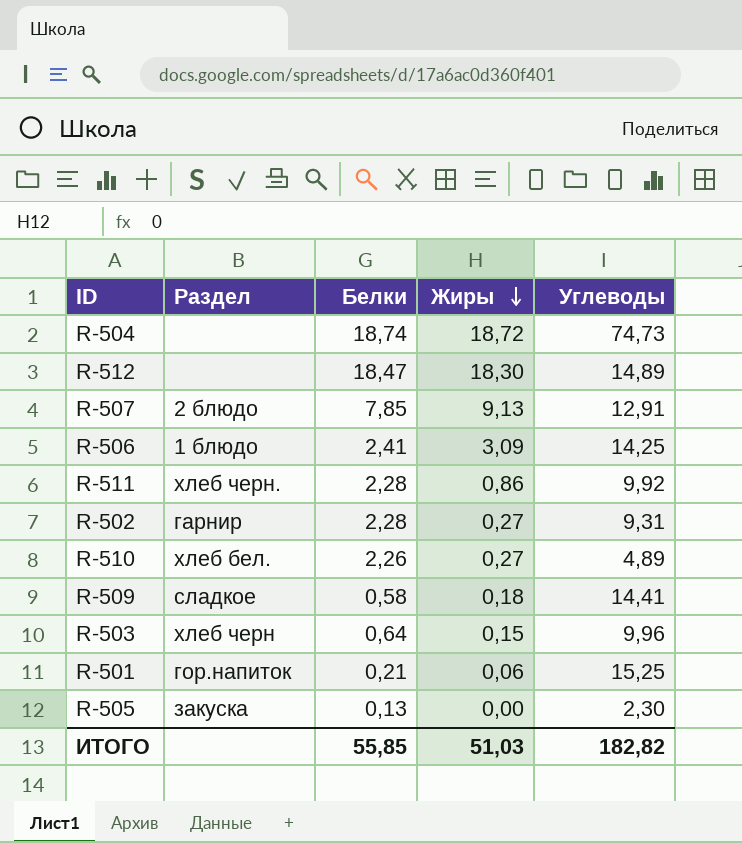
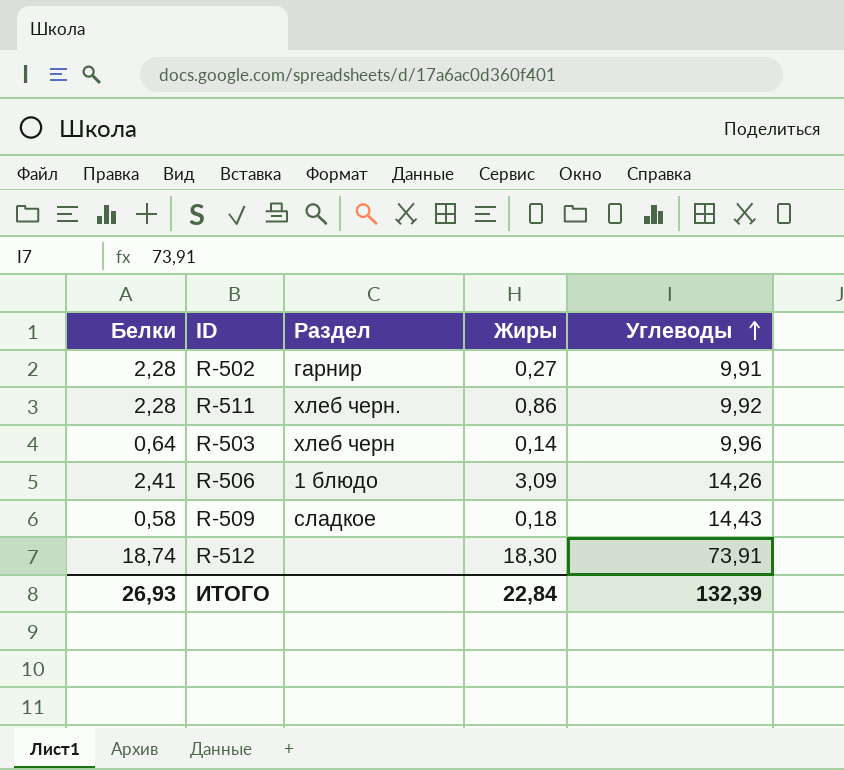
row order: Жиры descending -> Углеводы ascending
column Белки | position: 3 -> 1
row R-504: none | 18,74 | 18,72 | 74,73 -> none
row R-507: 2 блюдо | 7,85 | 9,13 | 12,91 -> none
row R-510: хлеб бел. | 2,26 | 0,27 | 4,89 -> none
row R-501: гор.напиток | 0,21 | 0,06 | 15,25 -> none
row R-505: закуска | 0,13 | 0,00 | 2,30 -> none
R-502 | Углеводы: 9,31 -> 9,91
R-503 | Жиры: 0,15 -> 0,14
R-506 | Углеводы: 14,25 -> 14,26
R-509 | Углеводы: 14,41 -> 14,43
R-512 | Белки: 18,47 -> 18,74
R-512 | Углеводы: 14,89 -> 73,91
ИТОГО | Белки: 55,85 -> 26,93
ИТОГО | Жиры: 51,03 -> 22,84
ИТОГО | Углеводы: 182,82 -> 132,39

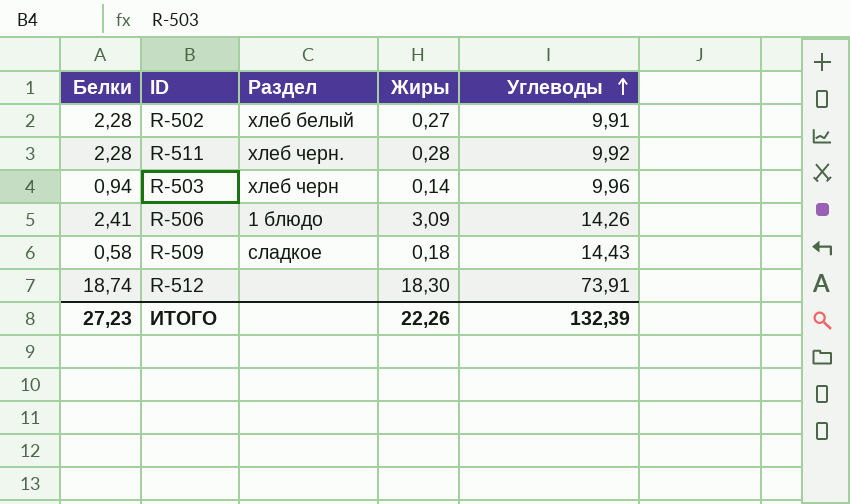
R-502 | Раздел: гарнир -> хлеб белый
R-511 | Жиры: 0,86 -> 0,28
R-503 | Белки: 0,64 -> 0,94
ИТОГО | Белки: 26,93 -> 27,23
ИТОГО | Жиры: 22,84 -> 22,26

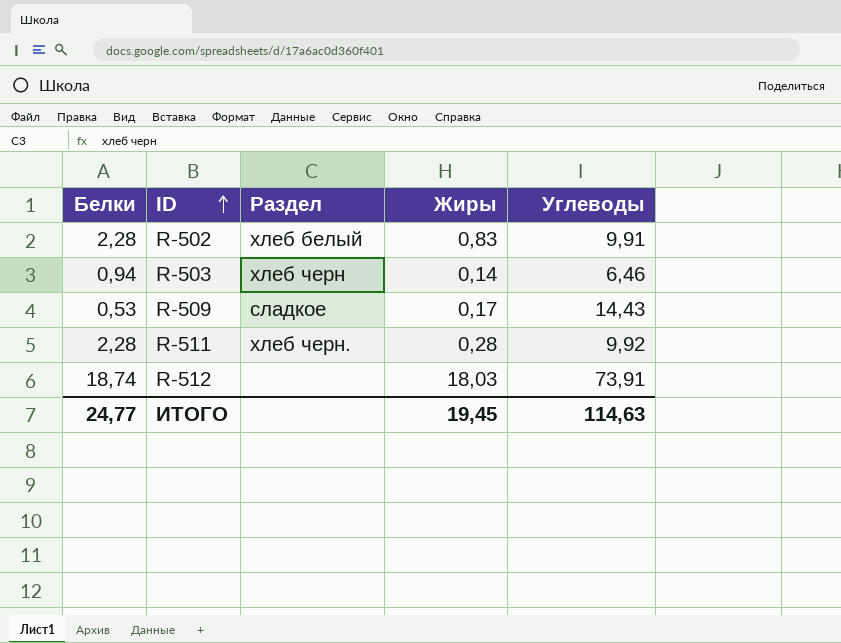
row order: Углеводы ascending -> ID ascending
row R-506: 2,41 | 1 блюдо | 3,09 | 14,26 -> none
R-502 | Жиры: 0,27 -> 0,83
R-503 | Углеводы: 9,96 -> 6,46
R-509 | Белки: 0,58 -> 0,53
R-509 | Жиры: 0,18 -> 0,17
R-512 | Жиры: 18,30 -> 18,03
ИТОГО | Белки: 27,23 -> 24,77
ИТОГО | Жиры: 22,26 -> 19,45
ИТОГО | Углеводы: 132,39 -> 114,63

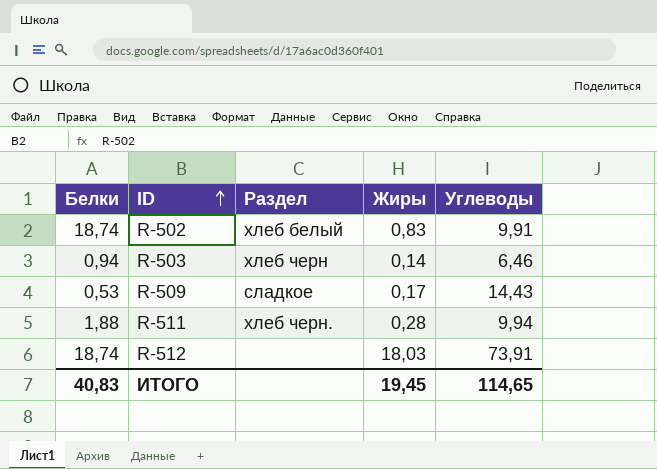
R-502 | Белки: 2,28 -> 18,74
R-511 | Белки: 2,28 -> 1,88
R-511 | Углеводы: 9,92 -> 9,94
ИТОГО | Белки: 24,77 -> 40,83
ИТОГО | Углеводы: 114,63 -> 114,65

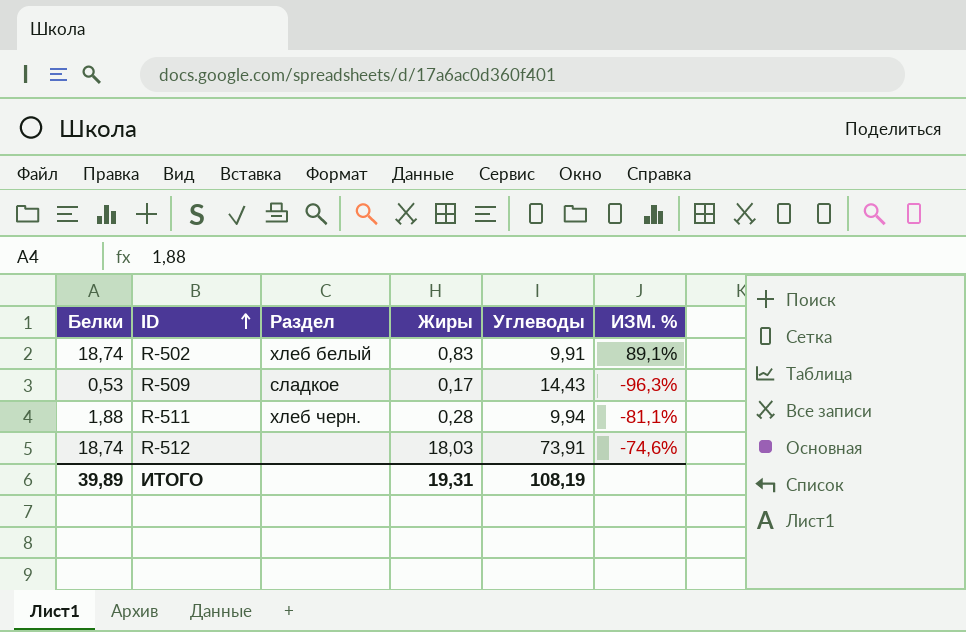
column ИЗМ. % | formula: none -> ([Белки] - [Углеводы]) / [Углеводы]
row R-503: 0,94 | хлеб черн | 0,14 | 6,46 -> none
ИТОГО | Белки: 40,83 -> 39,89
ИТОГО | Жиры: 19,45 -> 19,31
ИТОГО | Углеводы: 114,65 -> 108,19

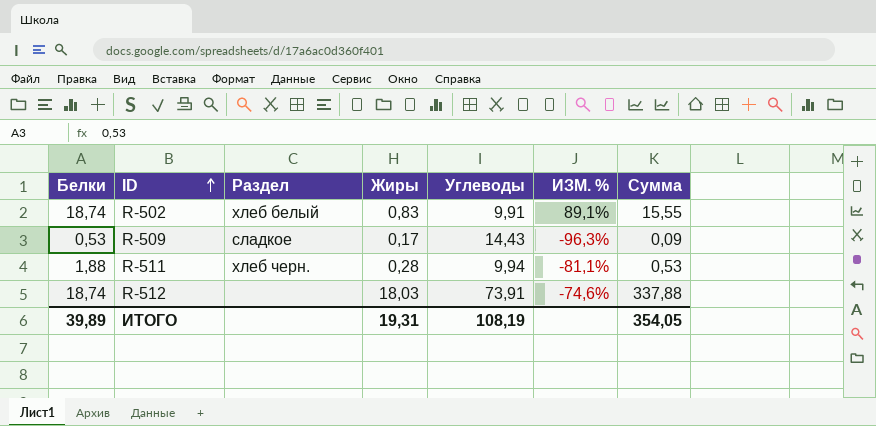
column Сумма | formula: none -> [Белки] * [Жиры]

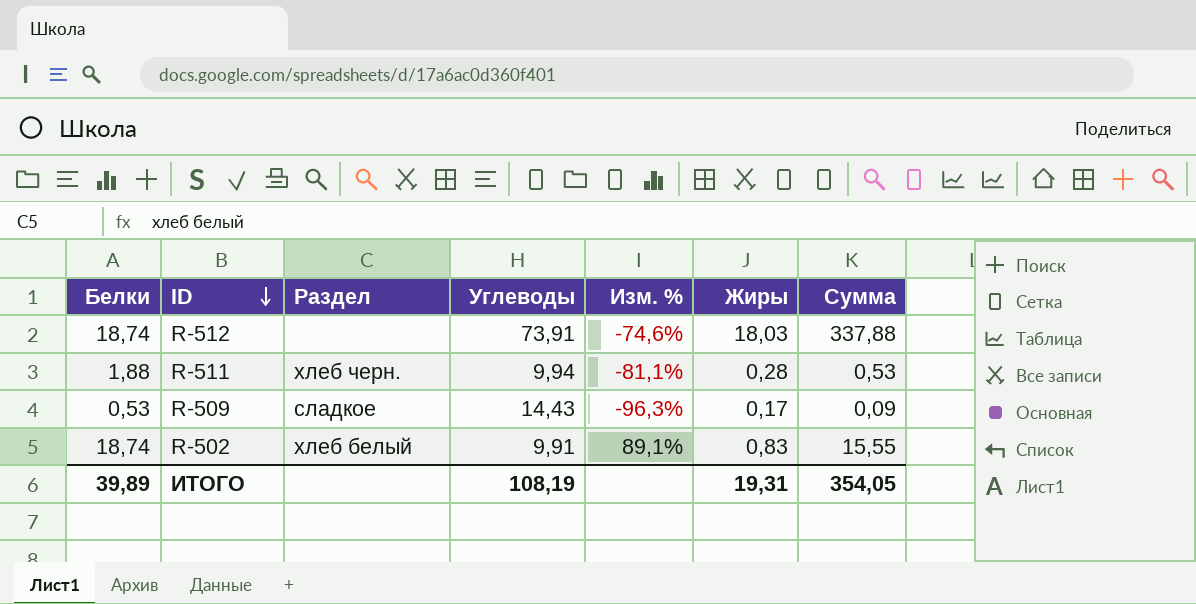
row order: ID ascending -> ID descending
column name: ИЗМ. % -> Изм. %
column Жиры | position: 4 -> 6

